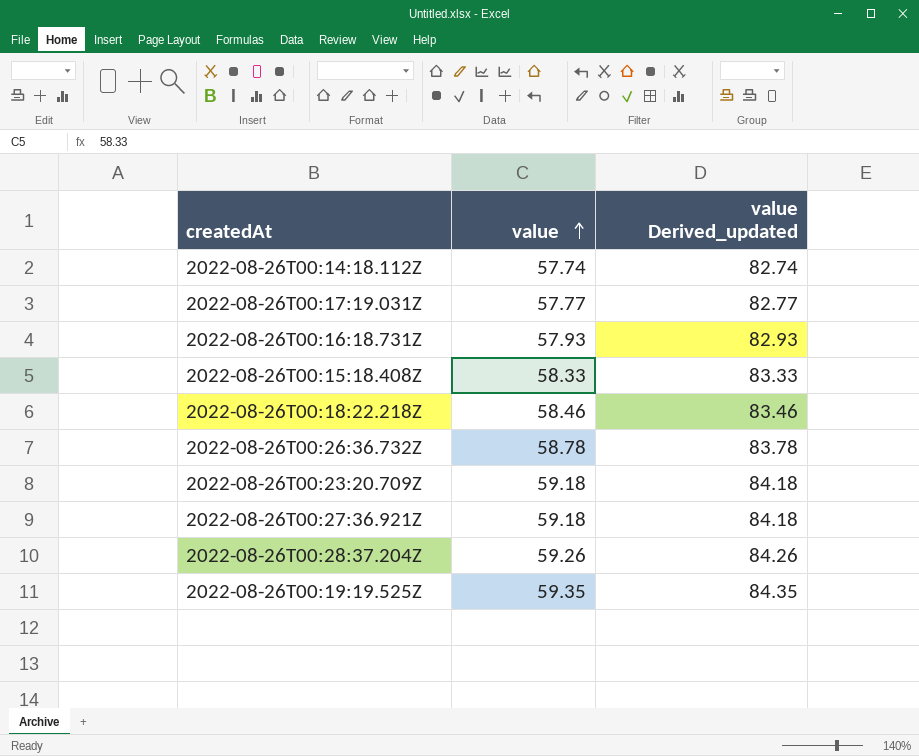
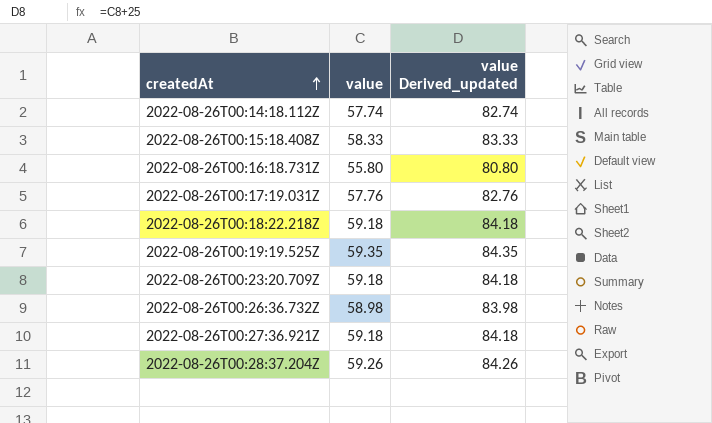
row order: value ascending -> createdAt ascending
2022-08-26T00:16:18.731Z | value: 57.93 -> 55.80
2022-08-26T00:16:18.731Z | value Derived_updated: 82.93 -> 80.80
2022-08-26T00:17:19.031Z | value: 57.77 -> 57.76
2022-08-26T00:17:19.031Z | value Derived_updated: 82.77 -> 82.76
2022-08-26T00:18:22.218Z | value: 58.46 -> 59.18
2022-08-26T00:18:22.218Z | value Derived_updated: 83.46 -> 84.18
2022-08-26T00:26:36.732Z | value: 58.78 -> 58.98
2022-08-26T00:26:36.732Z | value Derived_updated: 83.78 -> 83.98

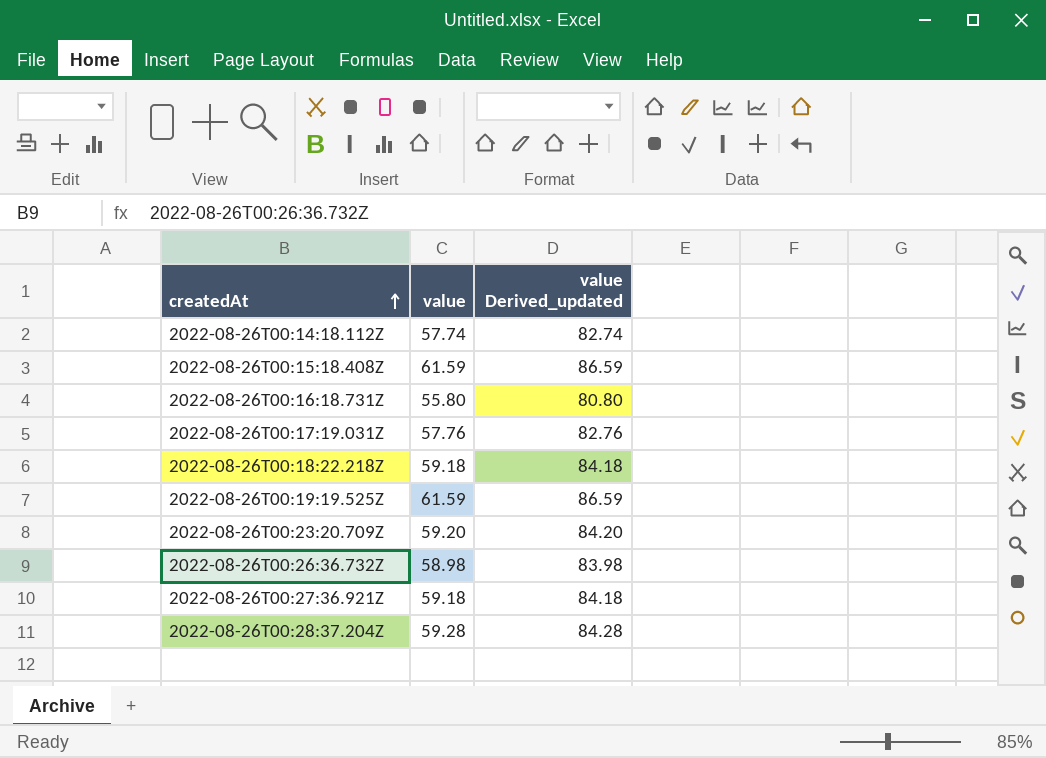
2022-08-26T00:15:18.408Z | value: 58.33 -> 61.59
2022-08-26T00:15:18.408Z | value Derived_updated: 83.33 -> 86.59
2022-08-26T00:19:19.525Z | value: 59.35 -> 61.59
2022-08-26T00:19:19.525Z | value Derived_updated: 84.35 -> 86.59
2022-08-26T00:23:20.709Z | value: 59.18 -> 59.20
2022-08-26T00:23:20.709Z | value Derived_updated: 84.18 -> 84.20
2022-08-26T00:28:37.204Z | value: 59.26 -> 59.28
2022-08-26T00:28:37.204Z | value Derived_updated: 84.26 -> 84.28

